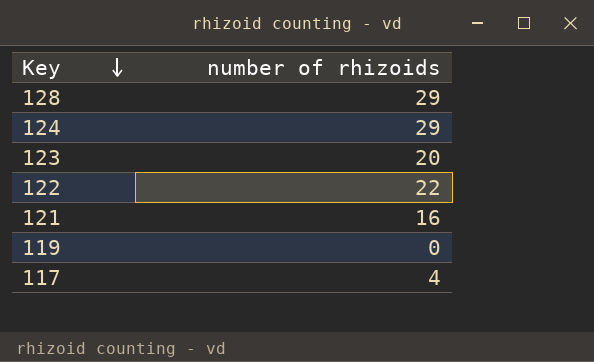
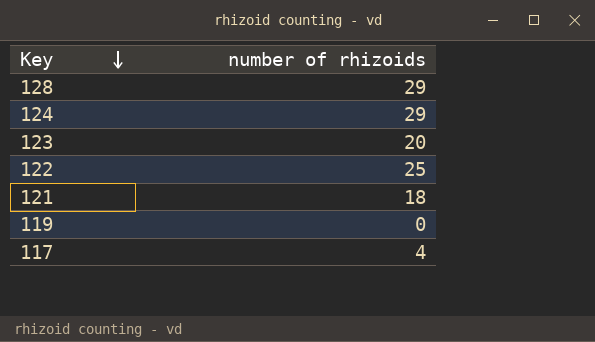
122 | number of rhizoids: 22 -> 25
121 | number of rhizoids: 16 -> 18

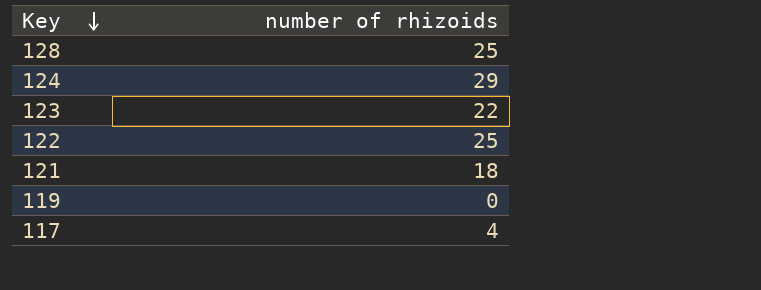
128 | number of rhizoids: 29 -> 25
123 | number of rhizoids: 20 -> 22

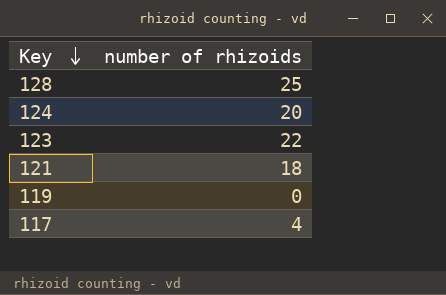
row 122: 25 -> none
124 | number of rhizoids: 29 -> 20

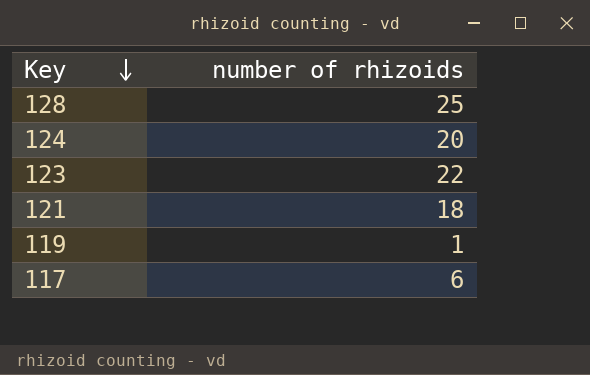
119 | number of rhizoids: 0 -> 1
117 | number of rhizoids: 4 -> 6

